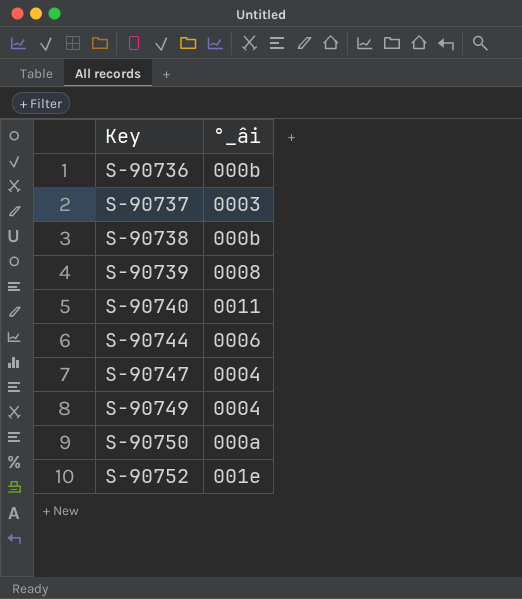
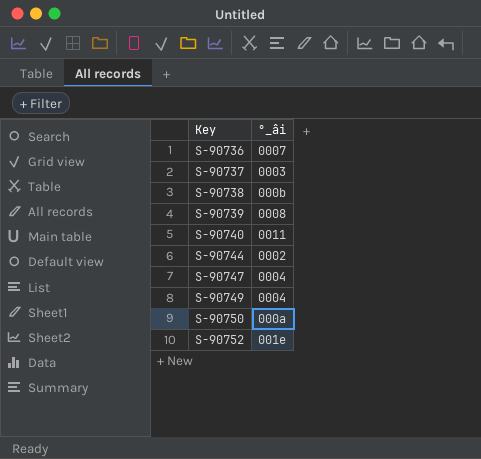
S-90736 | °_âi: 000b -> 0007
S-90744 | °_âi: 0006 -> 0002

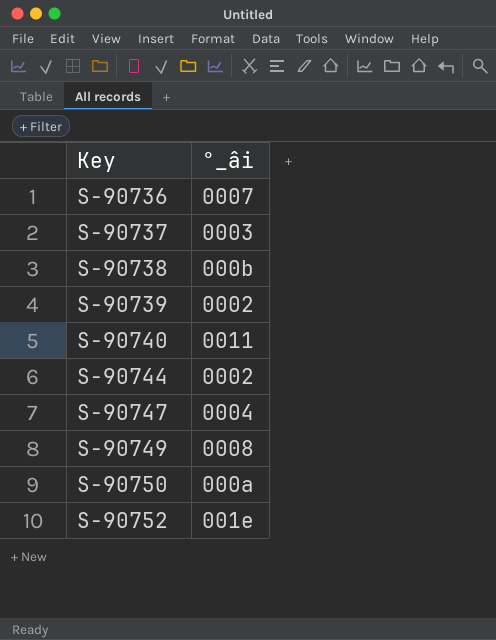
S-90739 | °_âi: 0008 -> 0002
S-90749 | °_âi: 0004 -> 0008

